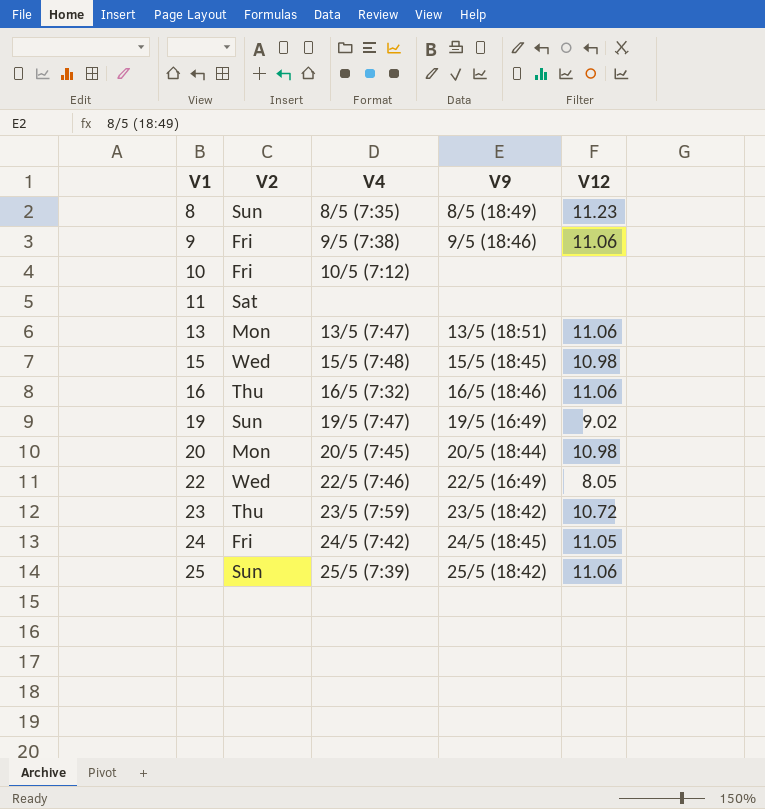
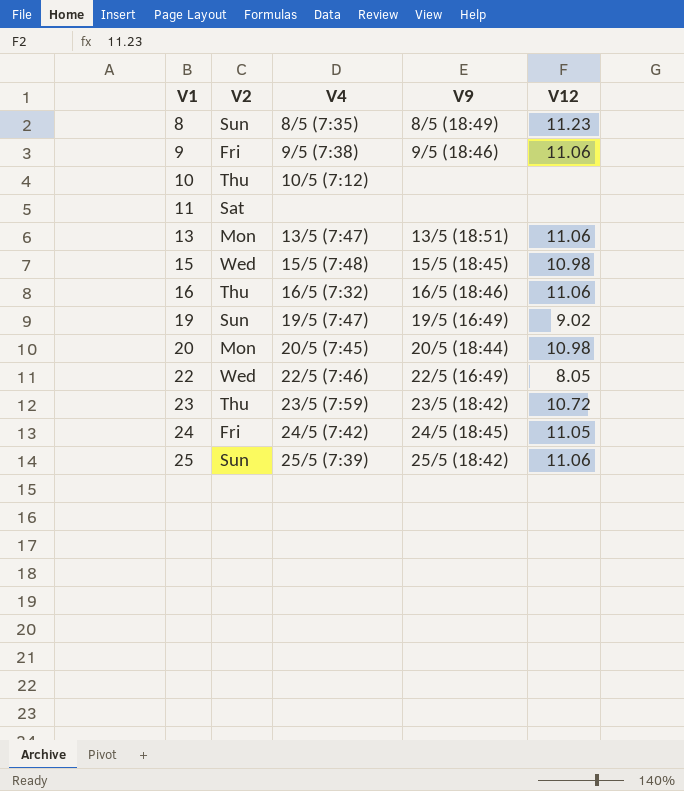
10 | V2: Fri -> Thu

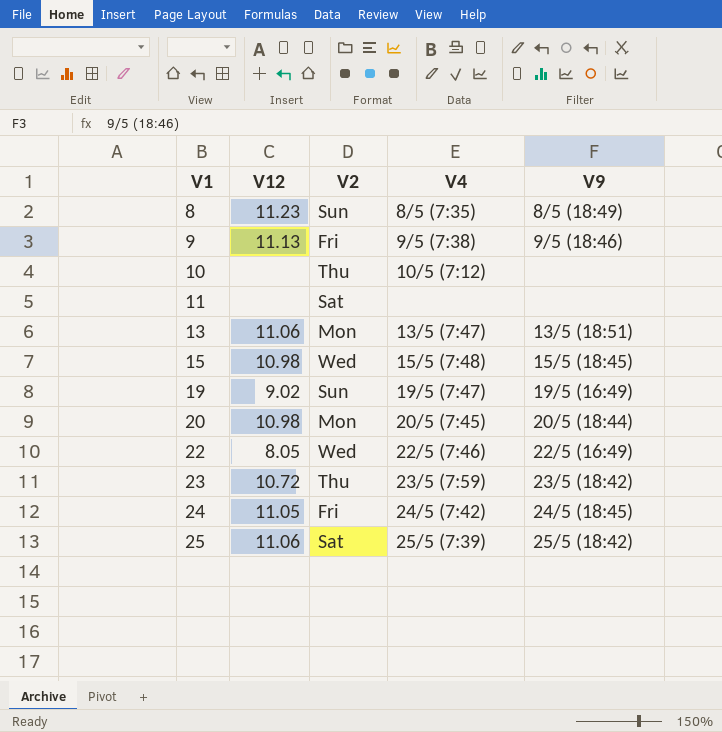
column V12 | position: 5 -> 2
row 16: Thu | 16/5 (7:32) | 16/5 (18:46) | 11.06 -> none
9 | V12: 11.06 -> 11.13
25 | V2: Sun -> Sat

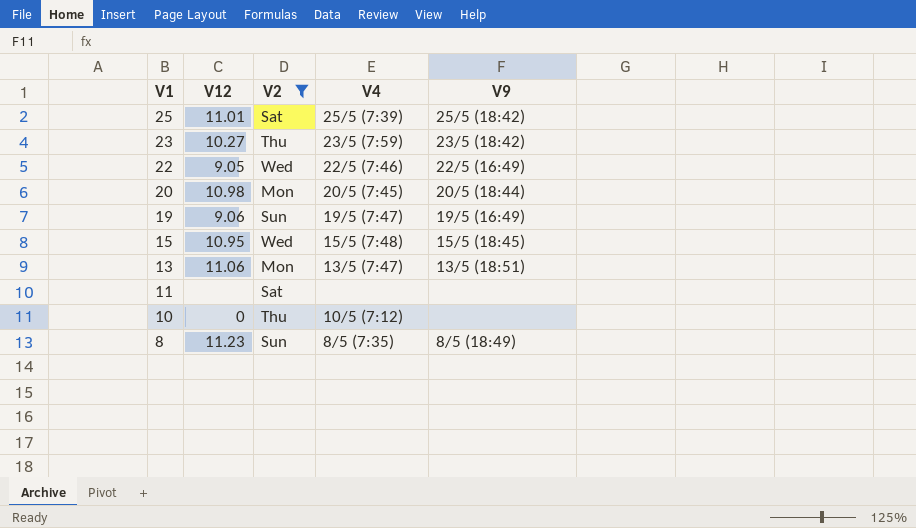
filter: none -> V2 != Fri
row order: V1 ascending -> V1 descending
25 | V12: 11.06 -> 11.01
23 | V12: 10.72 -> 10.27
22 | V12: 8.05 -> 9.05
19 | V12: 9.02 -> 9.06
15 | V12: 10.98 -> 10.95
10 | V12: none -> 0

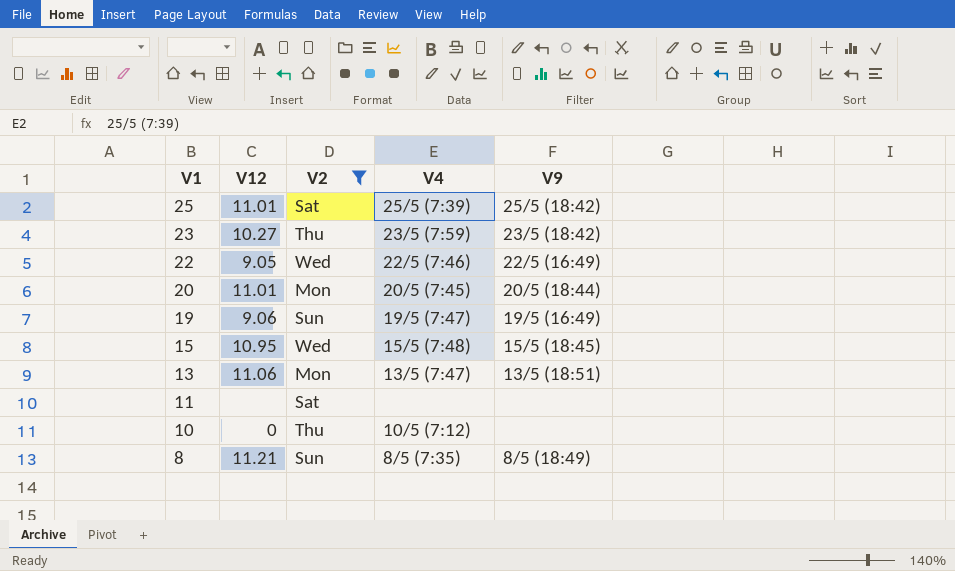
20 | V12: 10.98 -> 11.01
8 | V12: 11.23 -> 11.21

